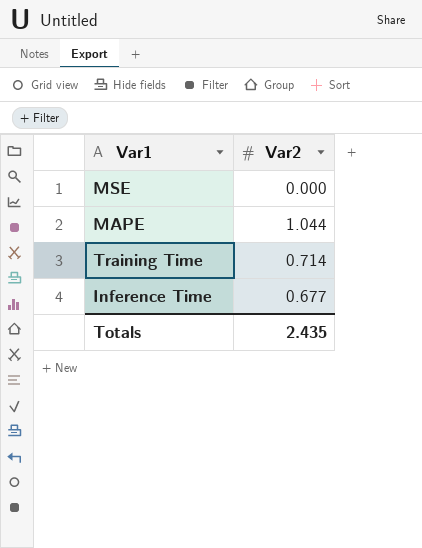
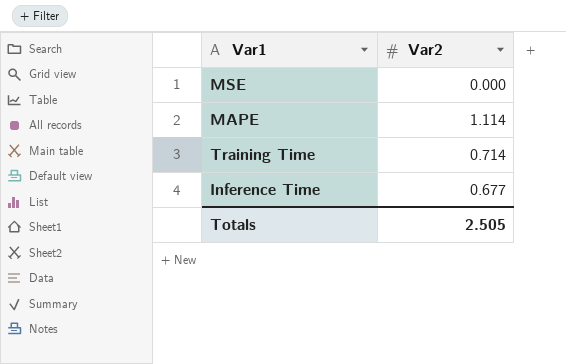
MAPE | Var2: 1.044 -> 1.114
Totals | Var2: 2.435 -> 2.505

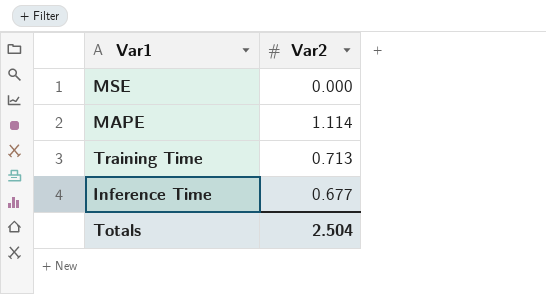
Training Time | Var2: 0.714 -> 0.713
Totals | Var2: 2.505 -> 2.504

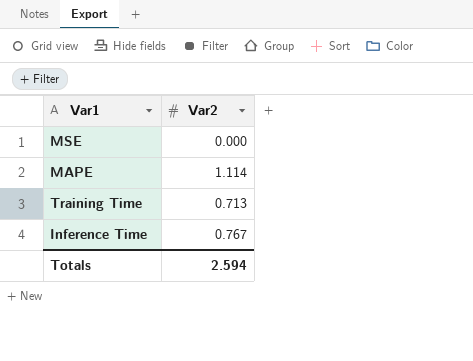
Inference Time | Var2: 0.677 -> 0.767
Totals | Var2: 2.504 -> 2.594

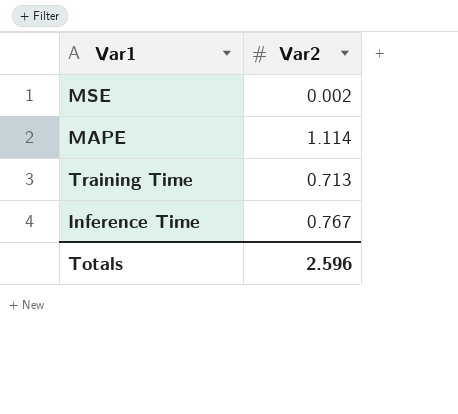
MSE | Var2: 0.000 -> 0.002
Totals | Var2: 2.594 -> 2.596

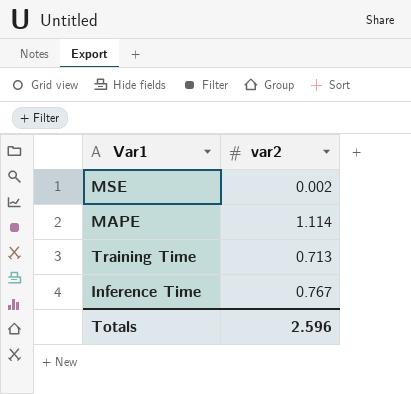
column name: Var2 -> var2

